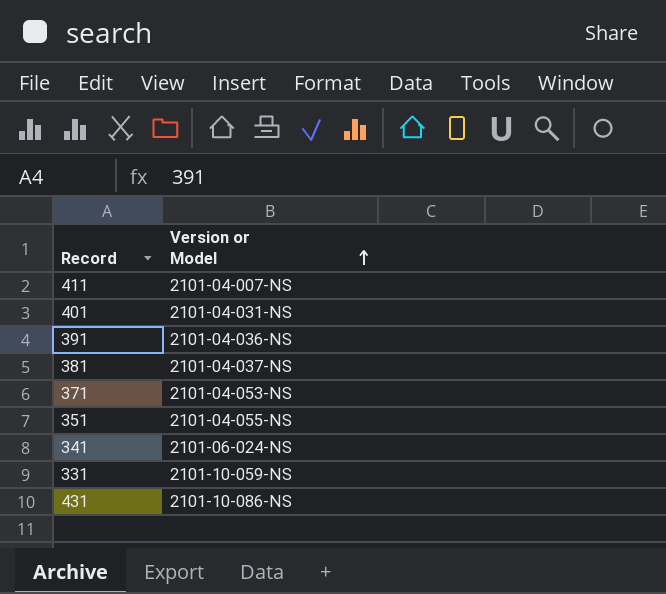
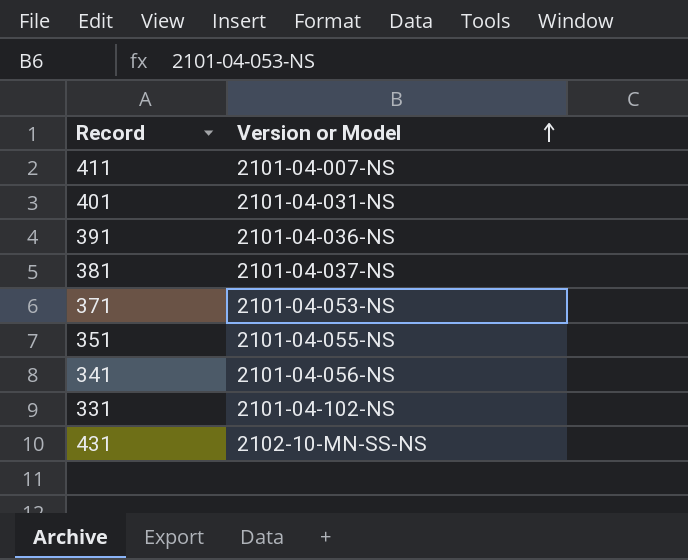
341 | Version or Model: 2101-06-024-NS -> 2101-04-056-NS
331 | Version or Model: 2101-10-059-NS -> 2101-04-102-NS
431 | Version or Model: 2101-10-086-NS -> 2102-10-MN-SS-NS

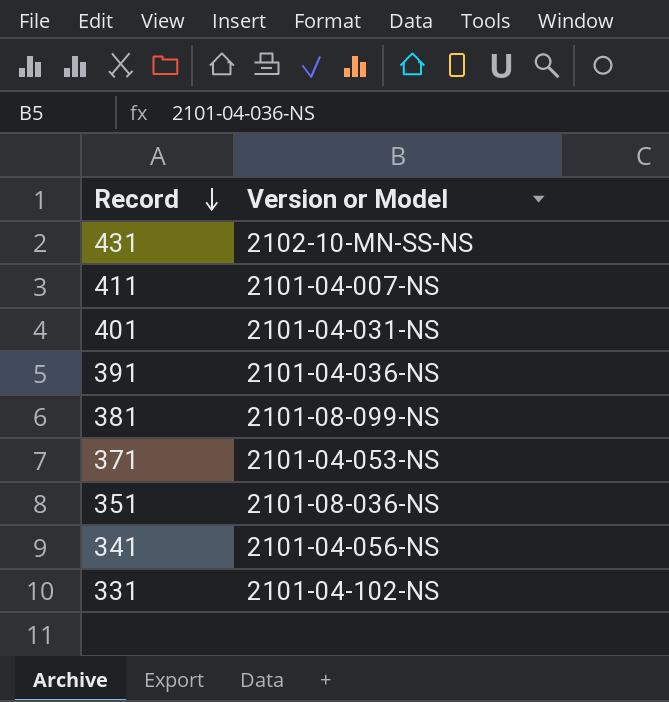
row order: Version or Model ascending -> Record descending
381 | Version or Model: 2101-04-037-NS -> 2101-08-099-NS
351 | Version or Model: 2101-04-055-NS -> 2101-08-036-NS

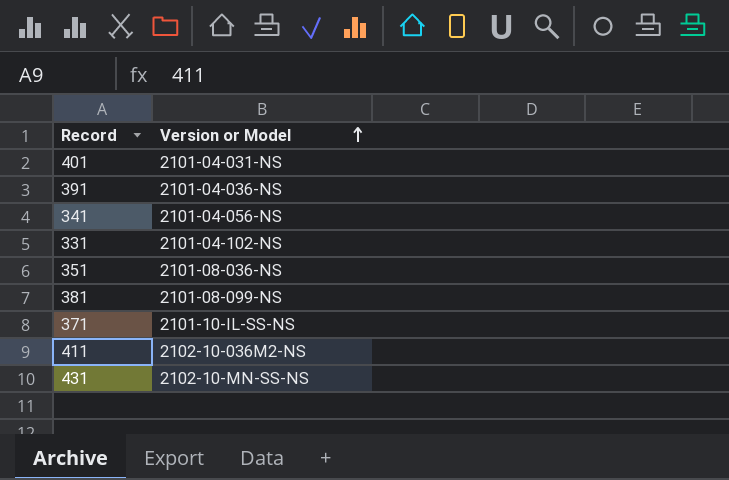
row order: Record descending -> Version or Model ascending
371 | Version or Model: 2101-04-053-NS -> 2101-10-IL-SS-NS
411 | Version or Model: 2101-04-007-NS -> 2102-10-036M2-NS

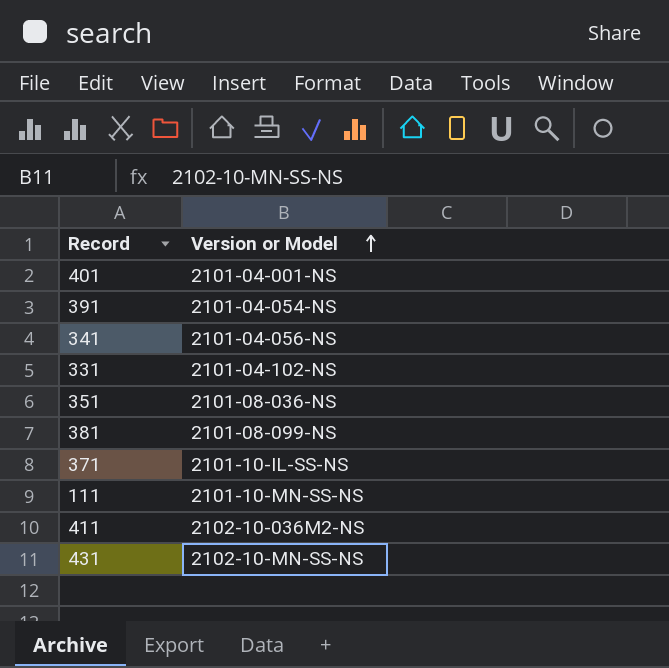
401 | Version or Model: 2101-04-031-NS -> 2101-04-001-NS
391 | Version or Model: 2101-04-036-NS -> 2101-04-054-NS
row 111: none -> 2101-10-MN-SS-NS

